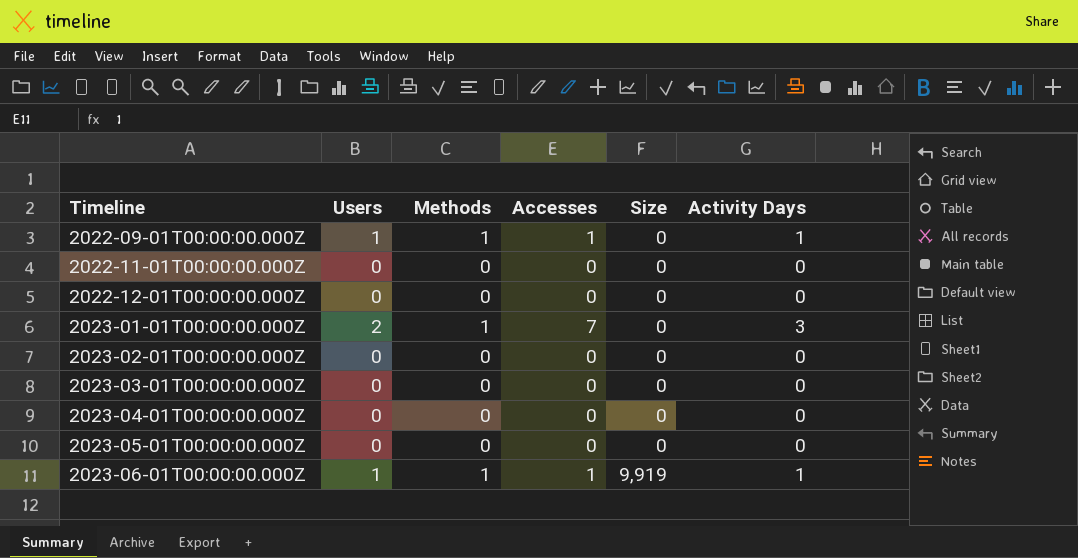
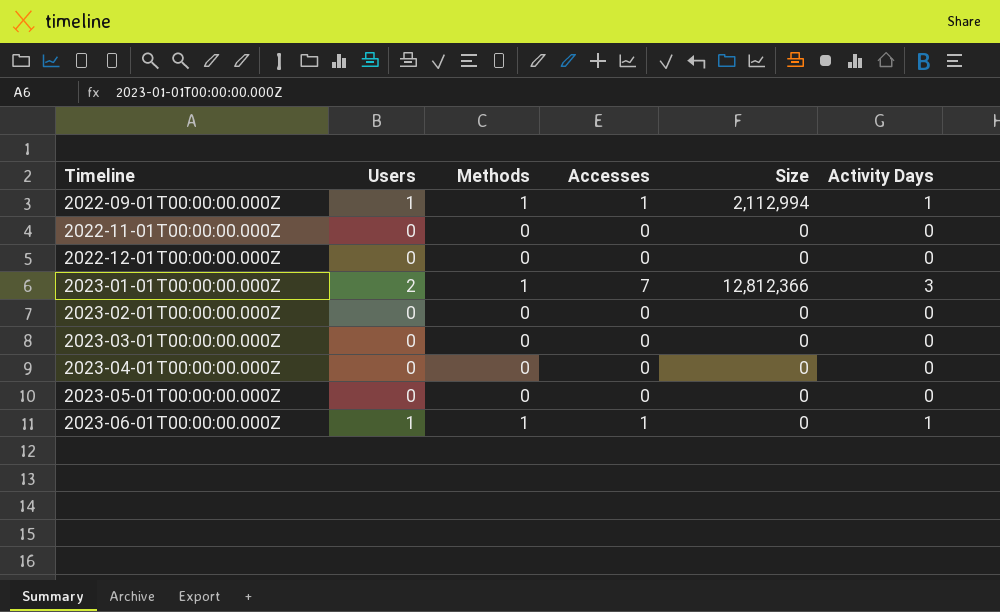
2022-09-01T00:00:00.000Z | Size: 0 -> 2,112,994
2023-01-01T00:00:00.000Z | Size: 0 -> 12,812,366
2023-06-01T00:00:00.000Z | Size: 9,919 -> 0

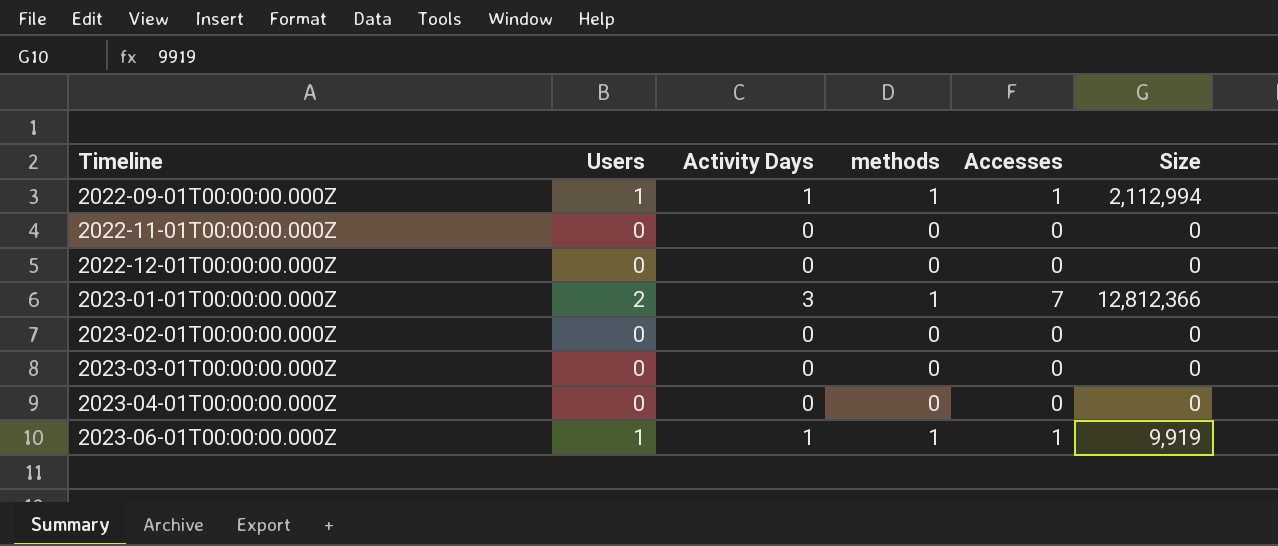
column Activity Days | position: 6 -> 3
column name: Methods -> methods
row 2023-05-01T00:00:00.000Z: 0 | 0 | 0 | 0 | 0 -> none
2023-06-01T00:00:00.000Z | Size: 0 -> 9,919

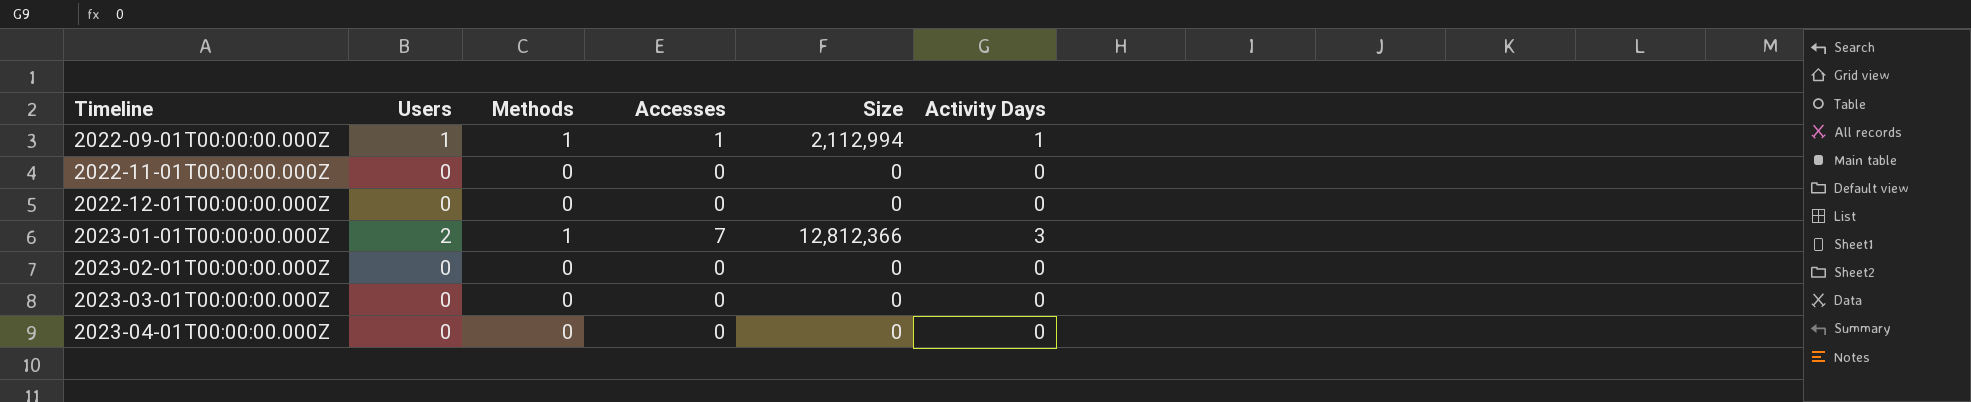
column name: methods -> Methods
column Activity Days | position: 3 -> 6
row 2023-06-01T00:00:00.000Z: 1 | 1 | 1 | 1 | 9,919 -> none

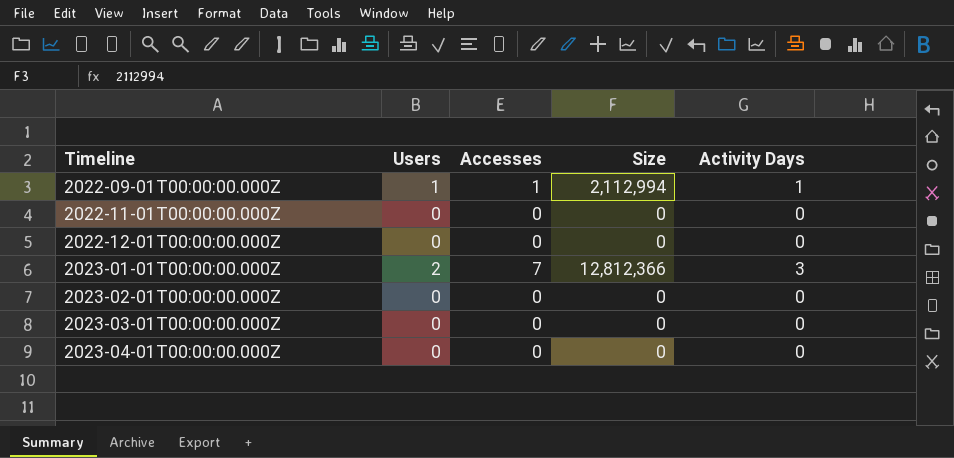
column Methods | position: 3 -> none

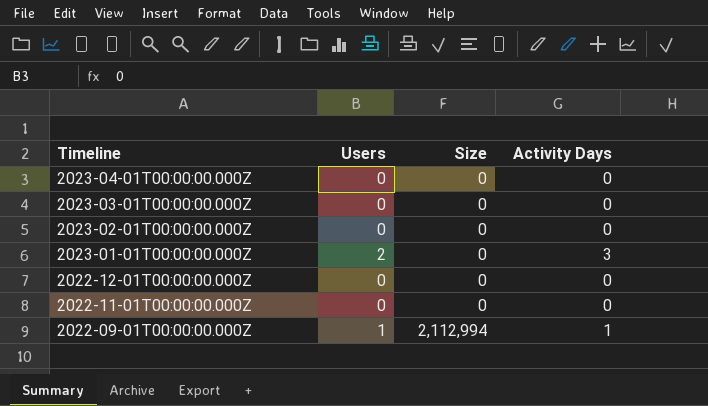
row order: Timeline ascending -> Timeline descending
column Accesses | position: 3 -> none
2023-01-01T00:00:00.000Z | Size: 12,812,366 -> 0

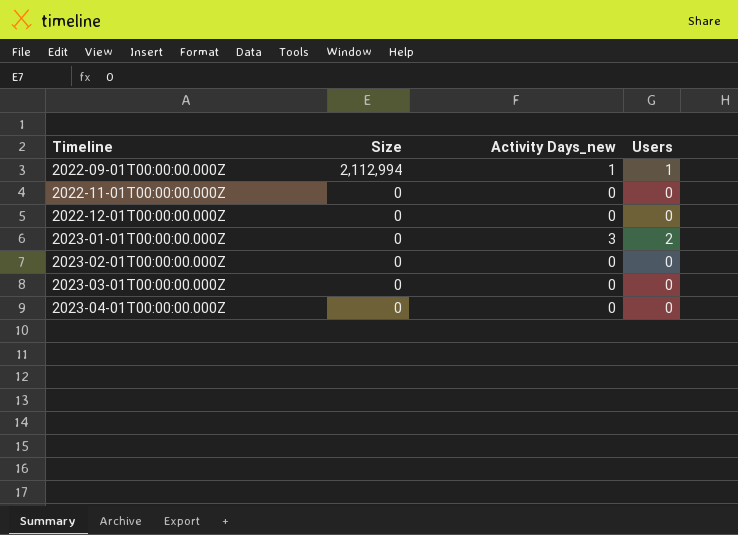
row order: Timeline descending -> Timeline ascending
column name: Activity Days -> Activity Days_new
column Users | position: 2 -> 4

